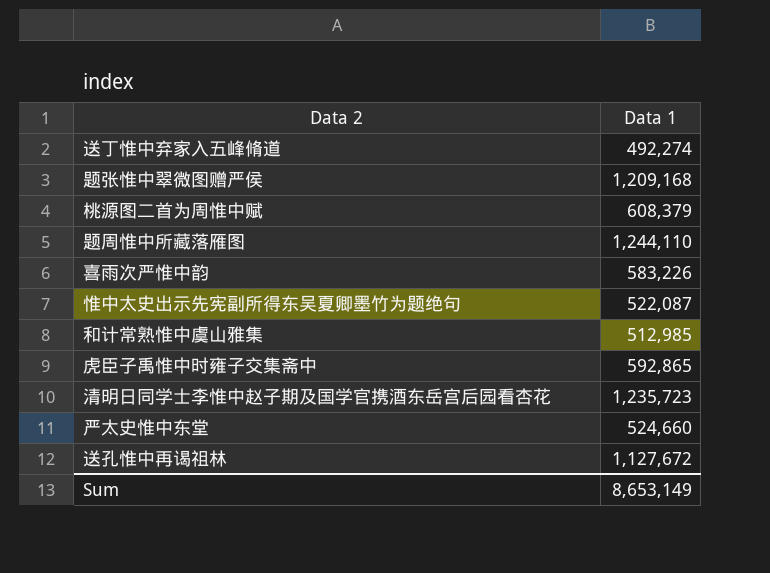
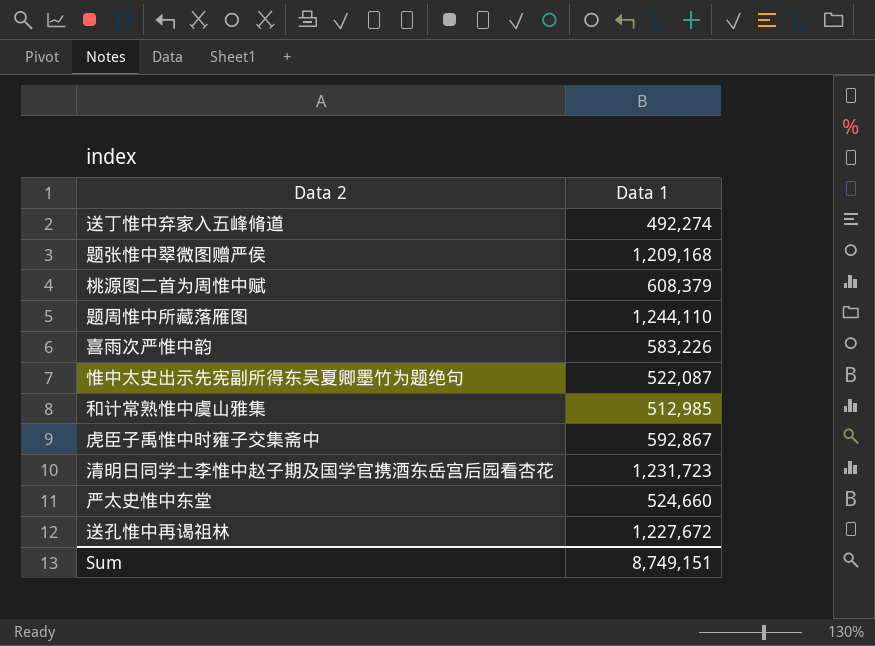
虎臣子禹惟中时雍子交集斋中 | Data 1: 592,865 -> 592,867
清明日同学士李惟中赵子期及国学官携酒东岳宫后园看杏花 | Data 1: 1,235,723 -> 1,231,723
送孔惟中再谒祖林 | Data 1: 1,127,672 -> 1,227,672
Sum | Data 1: 8,653,149 -> 8,749,151

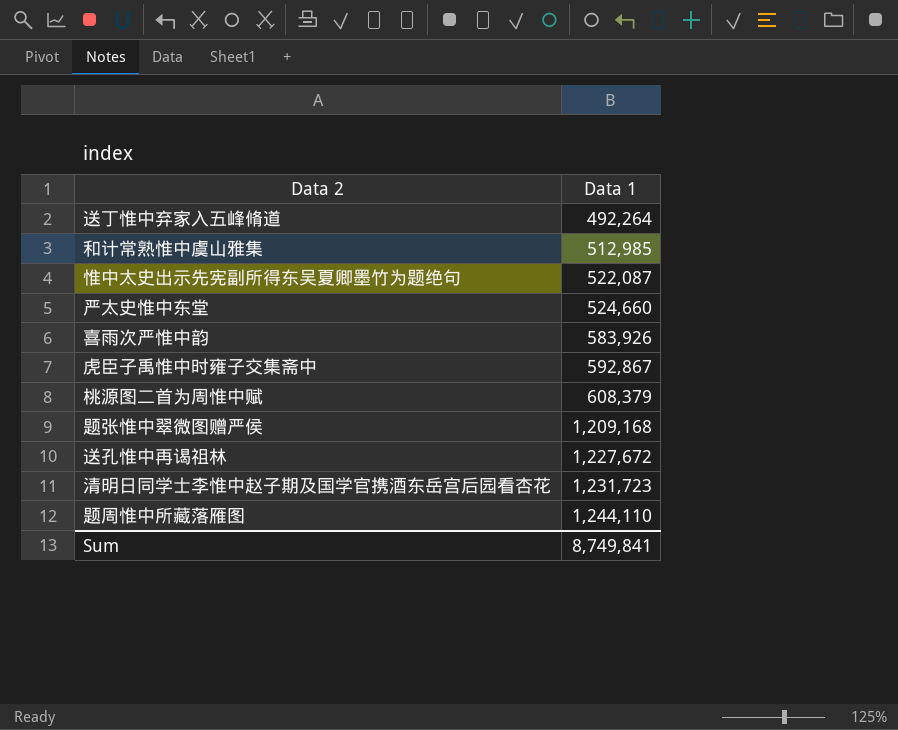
row order: none -> Data 1 ascending
送丁惟中弃家入五峰脩道 | Data 1: 492,274 -> 492,264
喜雨次严惟中韵 | Data 1: 583,226 -> 583,926
Sum | Data 1: 8,749,151 -> 8,749,841

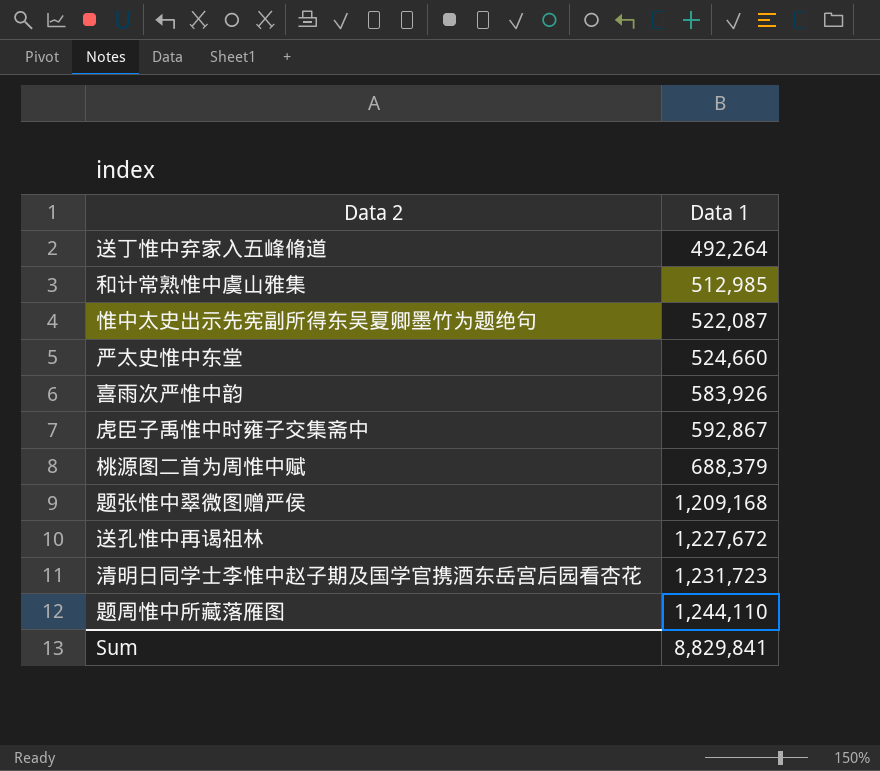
桃源图二首为周惟中赋 | Data 1: 608,379 -> 688,379
Sum | Data 1: 8,749,841 -> 8,829,841

